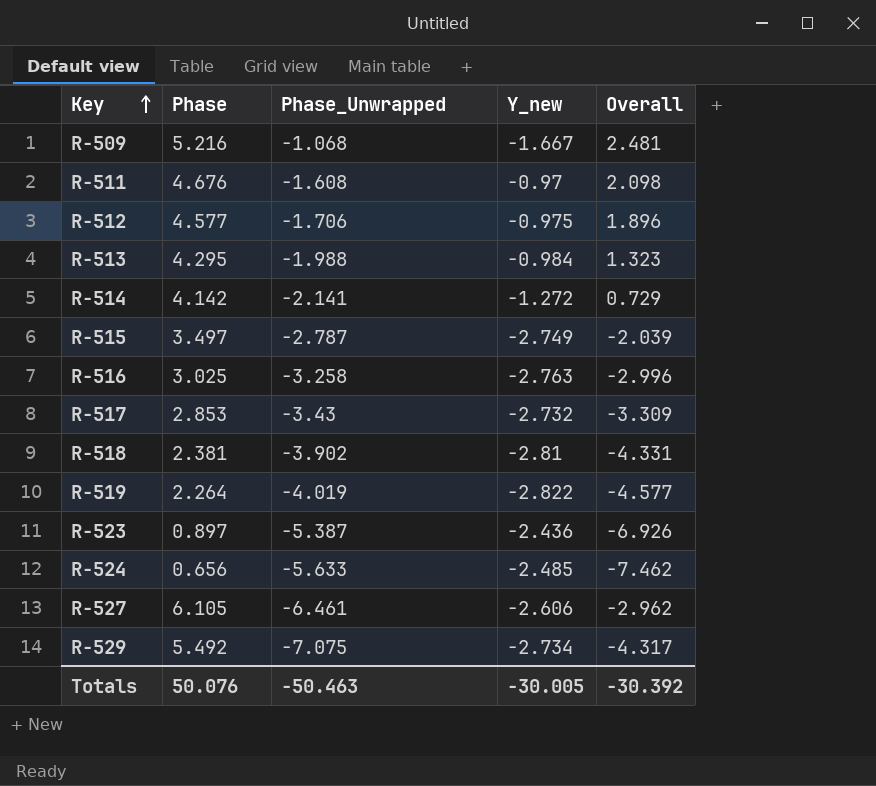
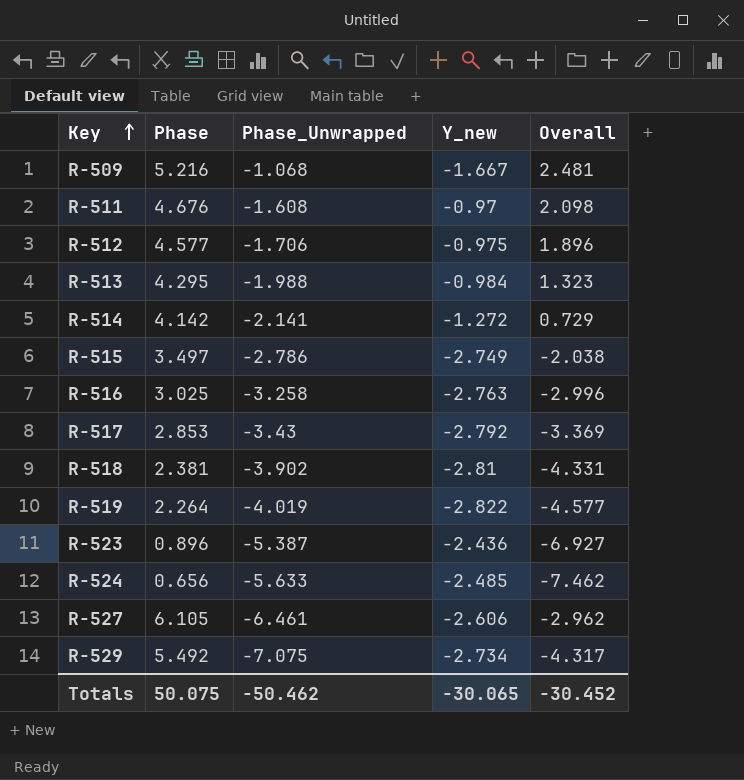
R-515 | Phase_Unwrapped: -2.787 -> -2.786
R-515 | Overall: -2.039 -> -2.038
R-517 | Y_new: -2.732 -> -2.792
R-517 | Overall: -3.309 -> -3.369
R-523 | Phase: 0.897 -> 0.896
R-523 | Overall: -6.926 -> -6.927
Totals | Phase: 50.076 -> 50.075
Totals | Phase_Unwrapped: -50.463 -> -50.462
Totals | Y_new: -30.005 -> -30.065
Totals | Overall: -30.392 -> -30.452

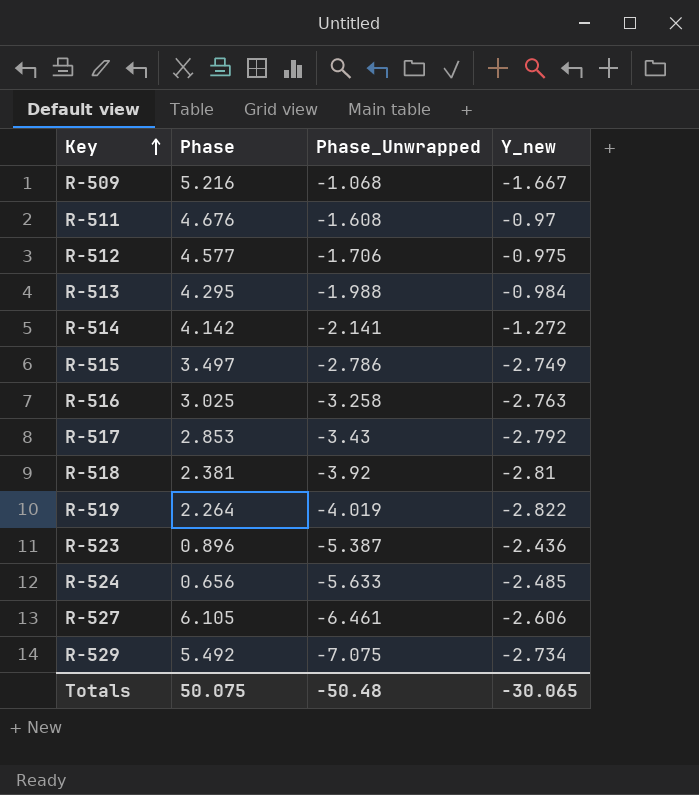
column Overall | formula: [Phase] + [Phase_Unwrapped] + [Y_new] -> none
R-518 | Phase_Unwrapped: -3.902 -> -3.92
Totals | Phase_Unwrapped: -50.462 -> -50.48

